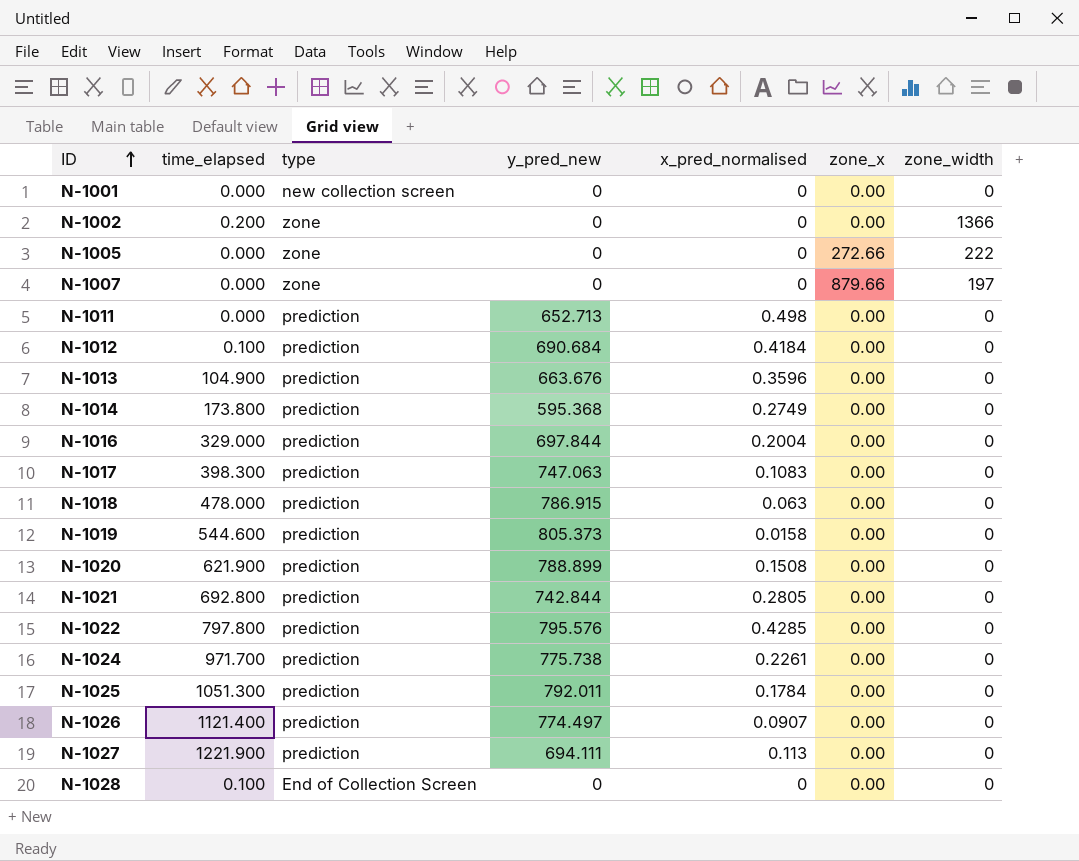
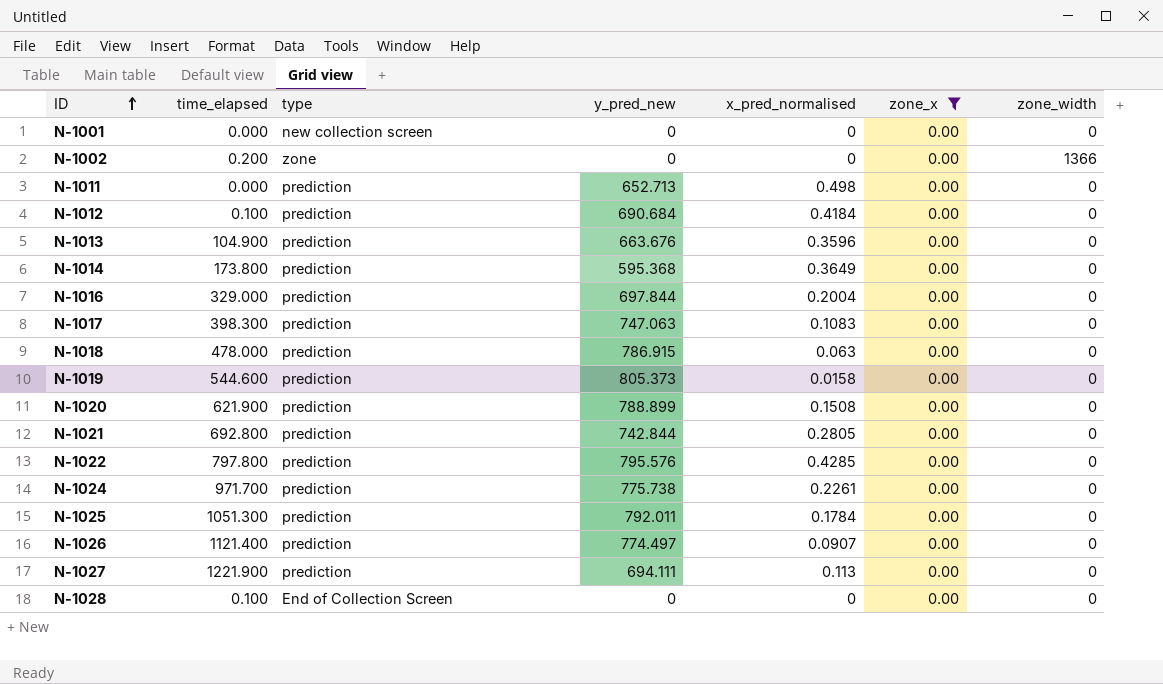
filter: none -> zone_x = 0.00
N-1014 | x_pred_normalised: 0.2749 -> 0.3649

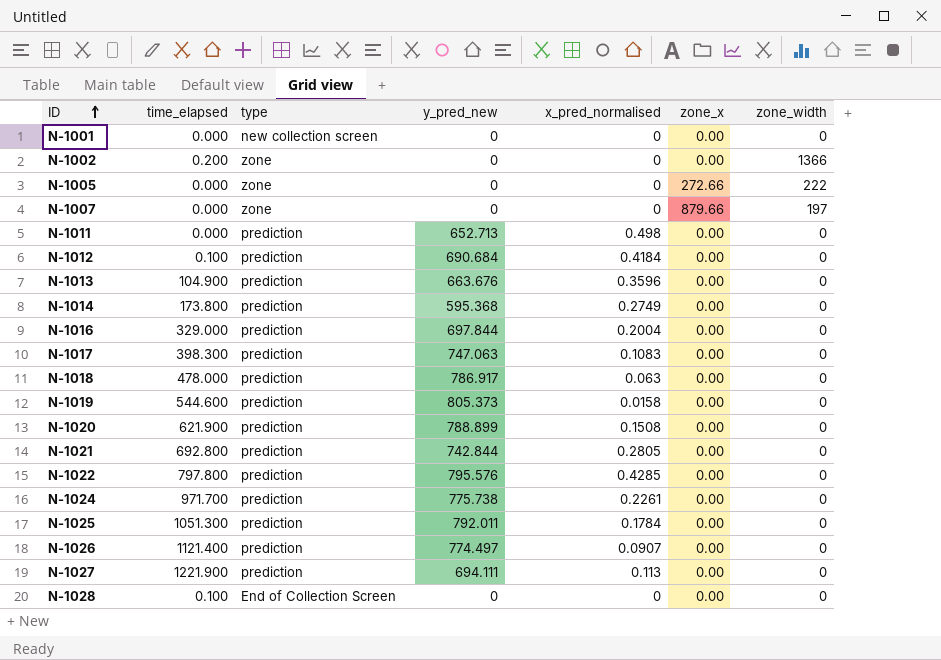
filter: zone_x = 0.00 -> none
N-1014 | x_pred_normalised: 0.3649 -> 0.2749
N-1018 | y_pred_new: 786.915 -> 786.917

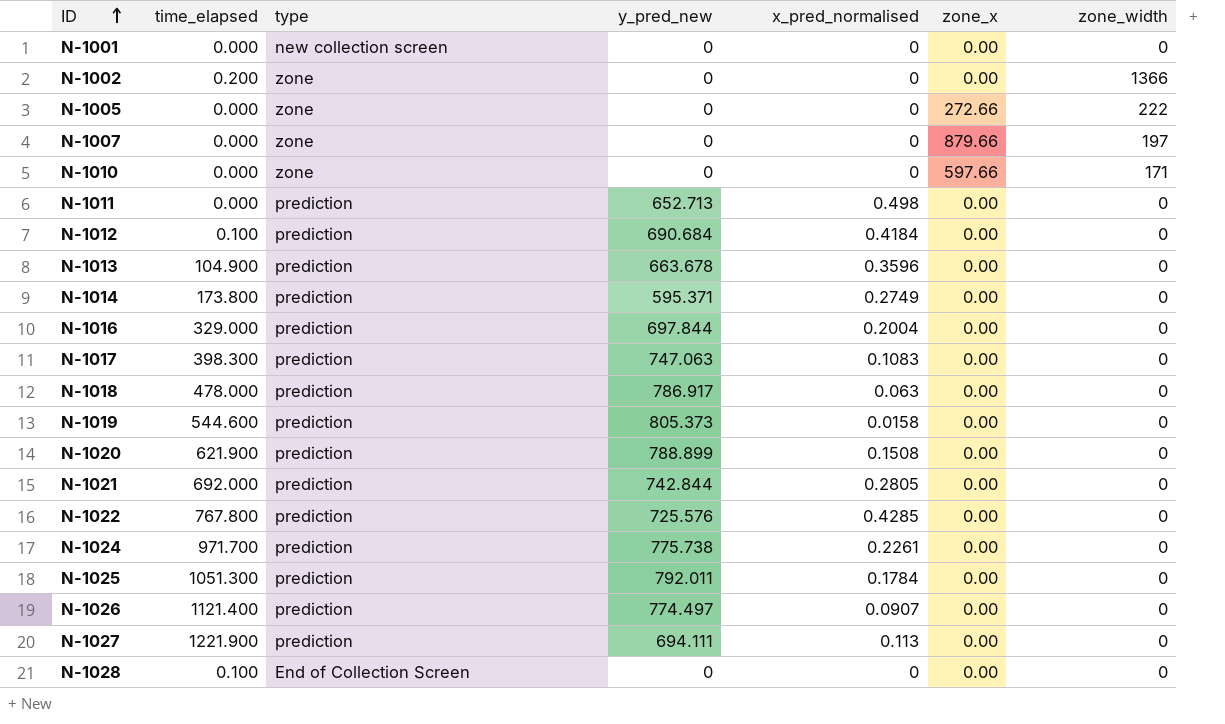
row N-1010: none -> 0.000 | zone | 0 | 0 | 597.66 | 171
N-1013 | y_pred_new: 663.676 -> 663.678
N-1014 | y_pred_new: 595.368 -> 595.371
N-1021 | time_elapsed: 692.800 -> 692.000
N-1022 | time_elapsed: 797.800 -> 767.800
N-1022 | y_pred_new: 795.576 -> 725.576

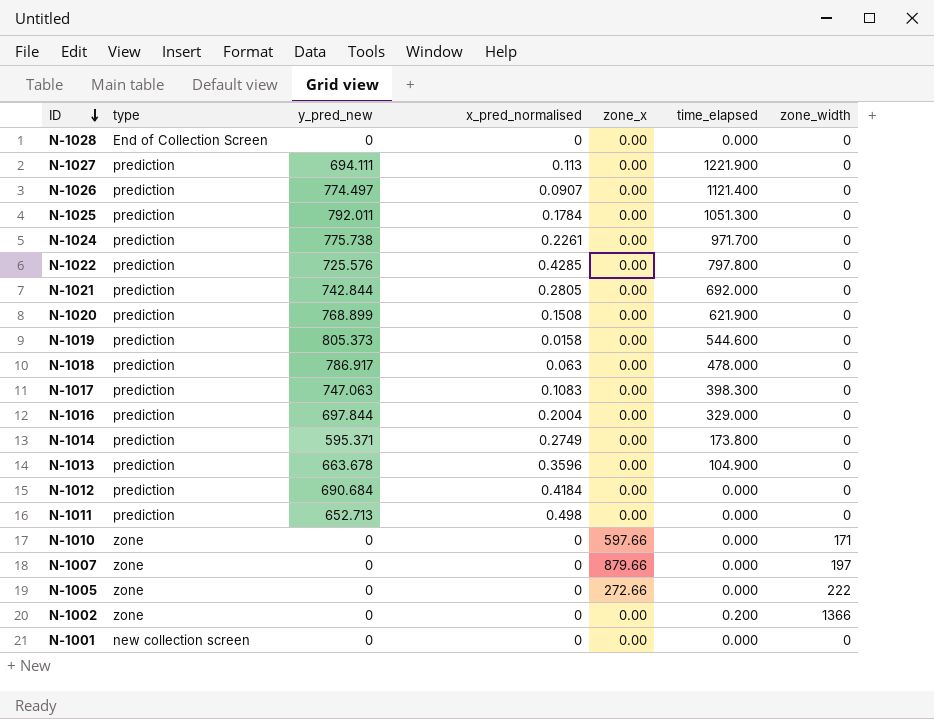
row order: ID ascending -> ID descending
column time_elapsed | position: 2 -> 6
N-1028 | time_elapsed: 0.100 -> 0.000
N-1022 | time_elapsed: 767.800 -> 797.800
N-1020 | y_pred_new: 788.899 -> 768.899
N-1012 | time_elapsed: 0.100 -> 0.000

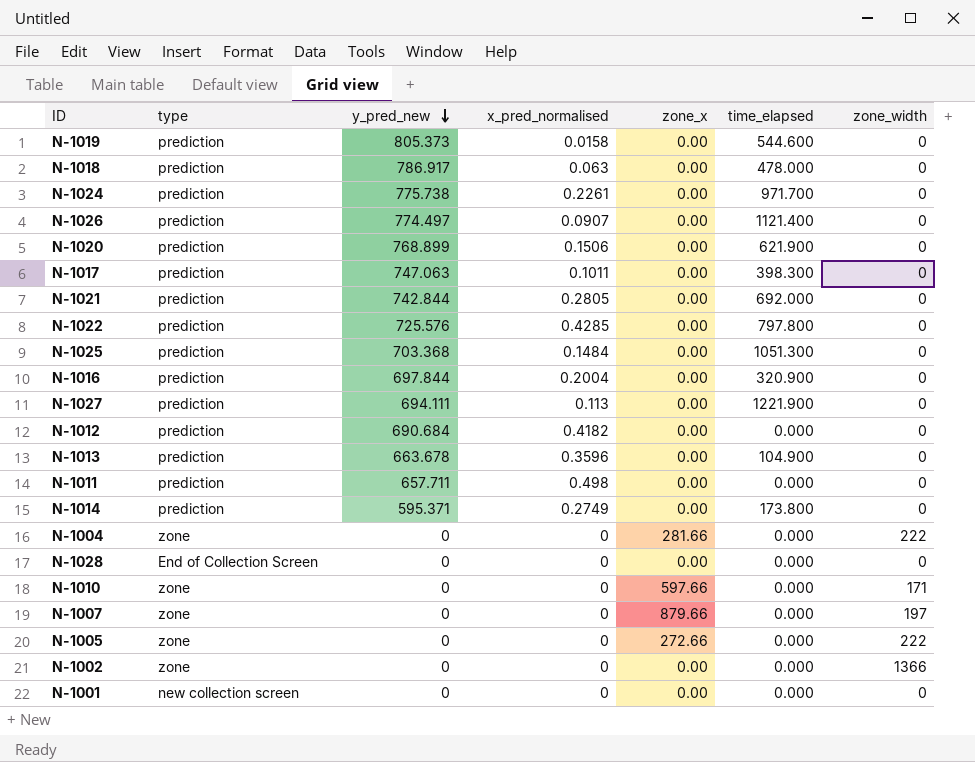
row order: ID descending -> y_pred_new descending
N-1020 | x_pred_normalised: 0.1508 -> 0.1506
N-1017 | x_pred_normalised: 0.1083 -> 0.1011
N-1025 | y_pred_new: 792.011 -> 703.368
N-1025 | x_pred_normalised: 0.1784 -> 0.1484
N-1016 | time_elapsed: 329.000 -> 320.900
N-1012 | x_pred_normalised: 0.4184 -> 0.4182
N-1011 | y_pred_new: 652.713 -> 657.711
row N-1004: none -> zone | 0 | 0 | 281.66 | 0.000 | 222
N-1002 | time_elapsed: 0.200 -> 0.000

